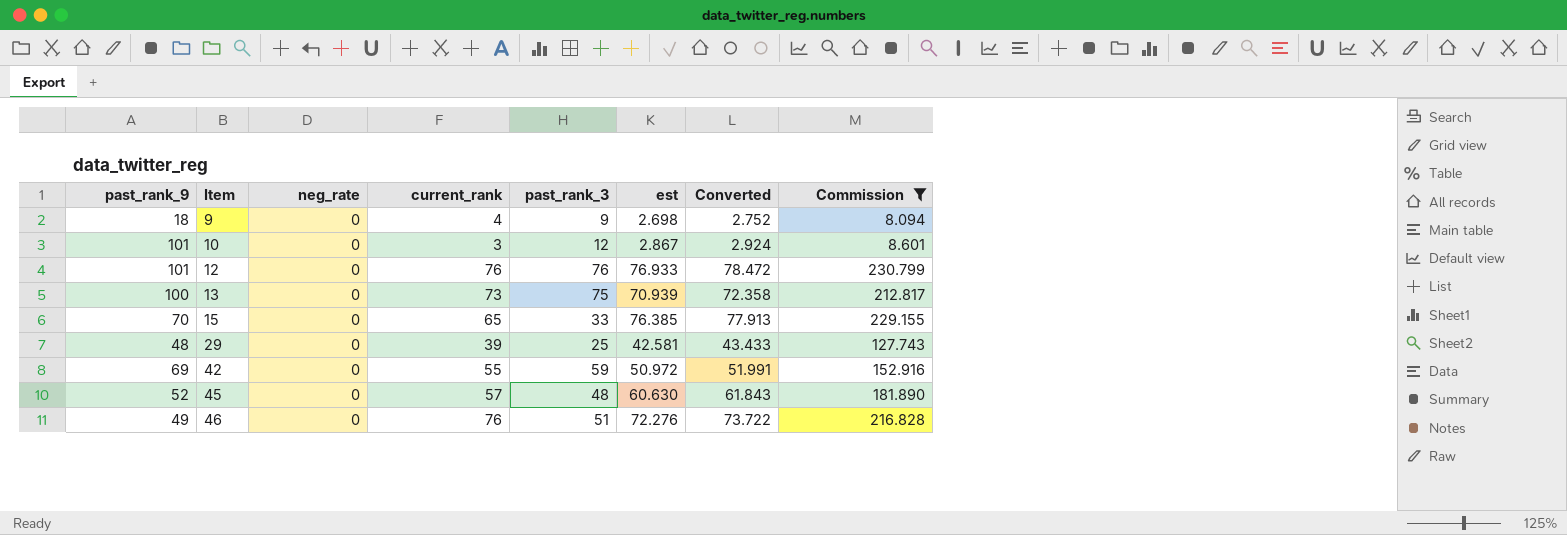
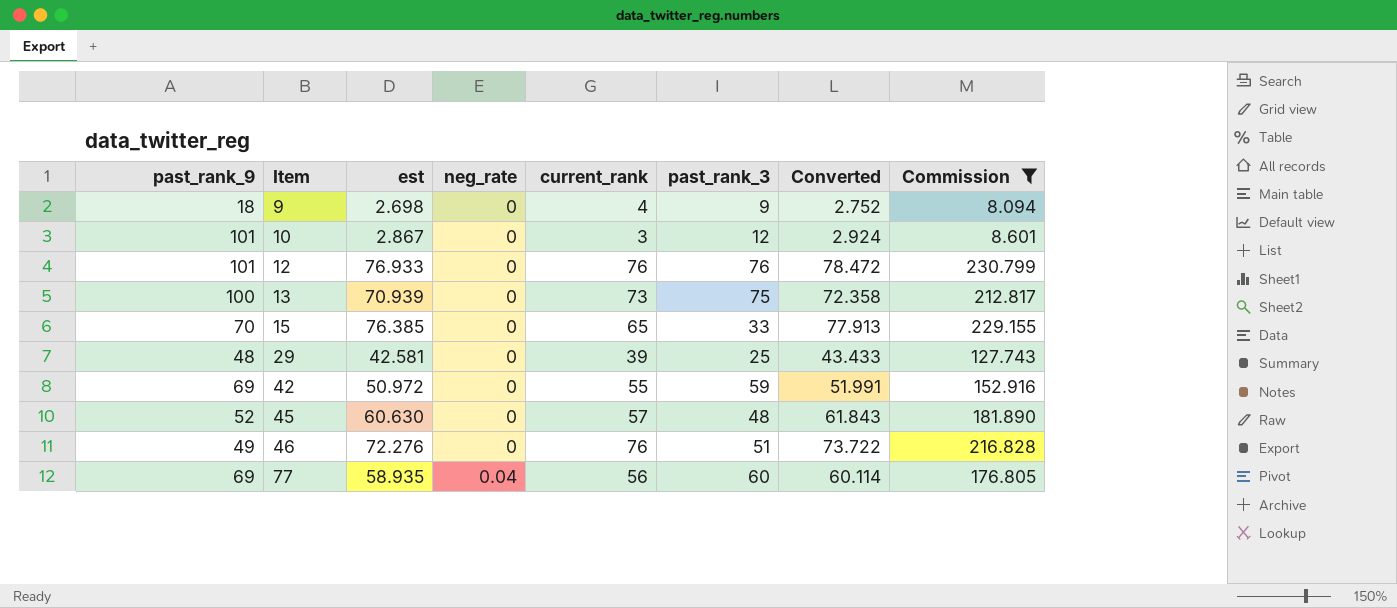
column est | position: 6 -> 3
row 77: none -> 69 | 58.935 | 0.04 | 56 | 60 | 60.114 | 176.805

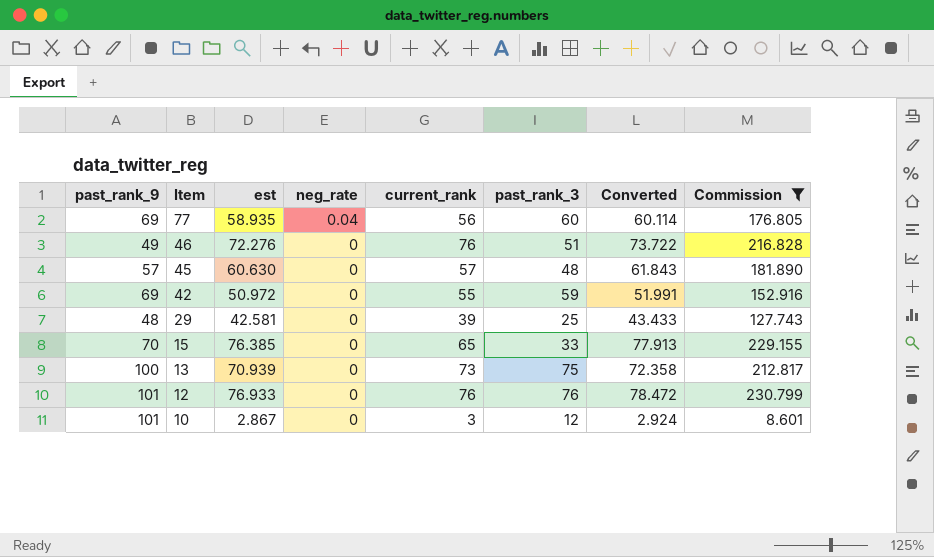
row order: Item ascending -> Item descending
row 9: 18 | 2.698 | 0 | 4 | 9 | 2.752 | 8.094 -> none
45 | past_rank_9: 52 -> 57

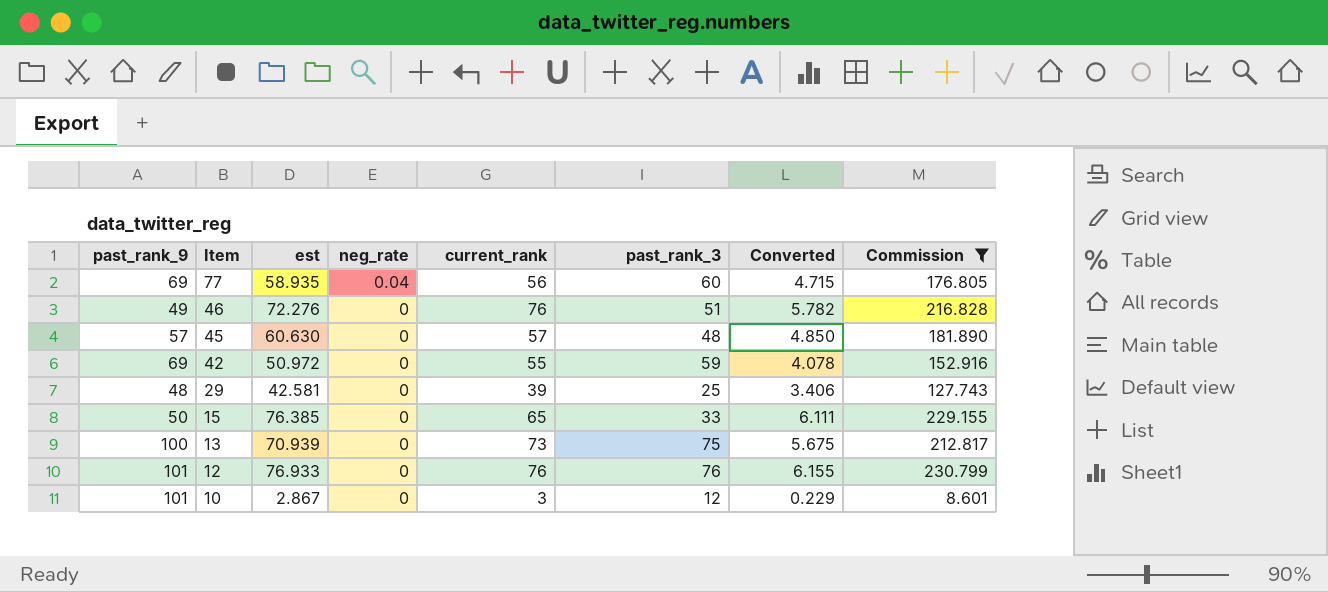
column Converted | formula: [est] * 1.02 -> [est] * 0.08
15 | past_rank_9: 70 -> 50

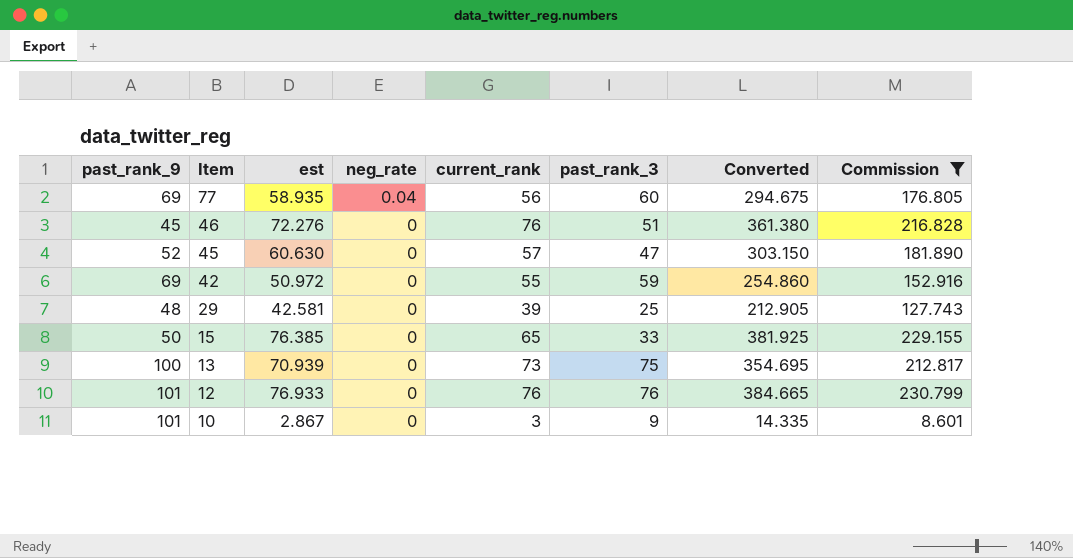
column Converted | formula: [est] * 0.08 -> [est] * 5
46 | past_rank_9: 49 -> 45
45 | past_rank_9: 57 -> 52
45 | past_rank_3: 48 -> 47
10 | past_rank_3: 12 -> 9

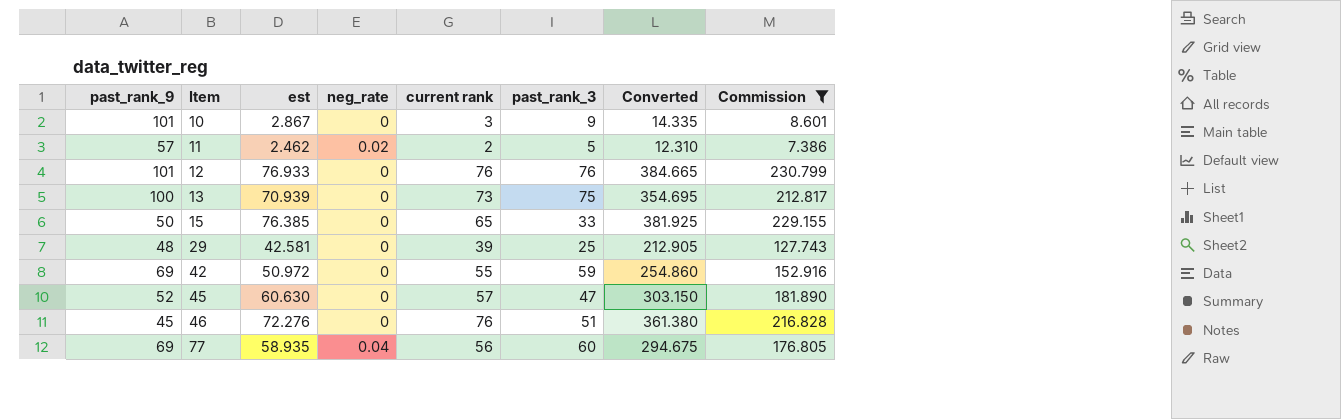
row order: Item descending -> Item ascending
column name: current_rank -> current rank
row 11: none -> 57 | 2.462 | 0.02 | 2 | 5 | 12.310 | 7.386

